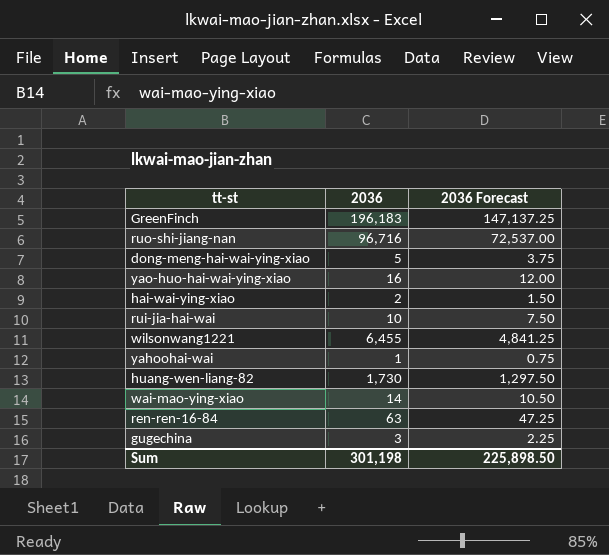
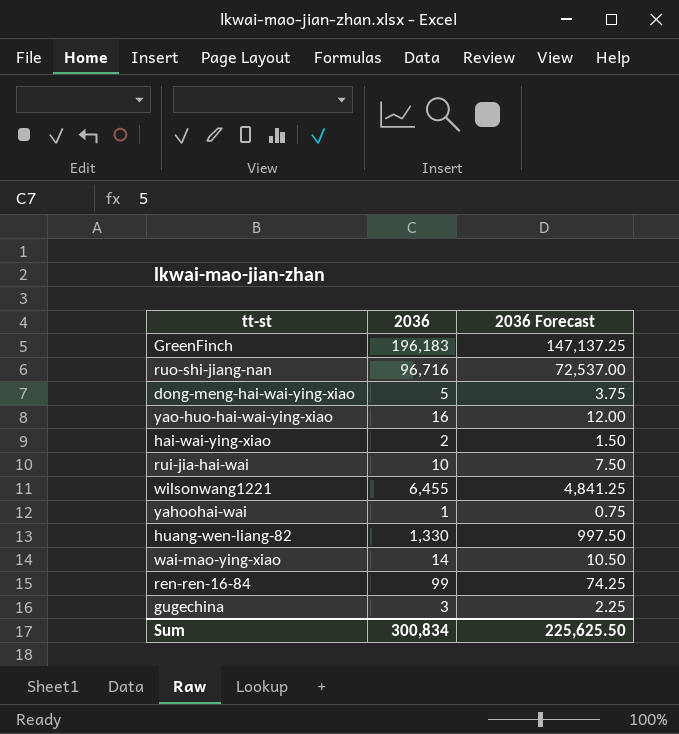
huang-wen-liang-82 | 2036: 1,730 -> 1,330
huang-wen-liang-82 | 2036 Forecast: 1,297.50 -> 997.50
ren-ren-16-84 | 2036: 63 -> 99
ren-ren-16-84 | 2036 Forecast: 47.25 -> 74.25
Sum | 2036: 301,198 -> 300,834
Sum | 2036 Forecast: 225,898.50 -> 225,625.50

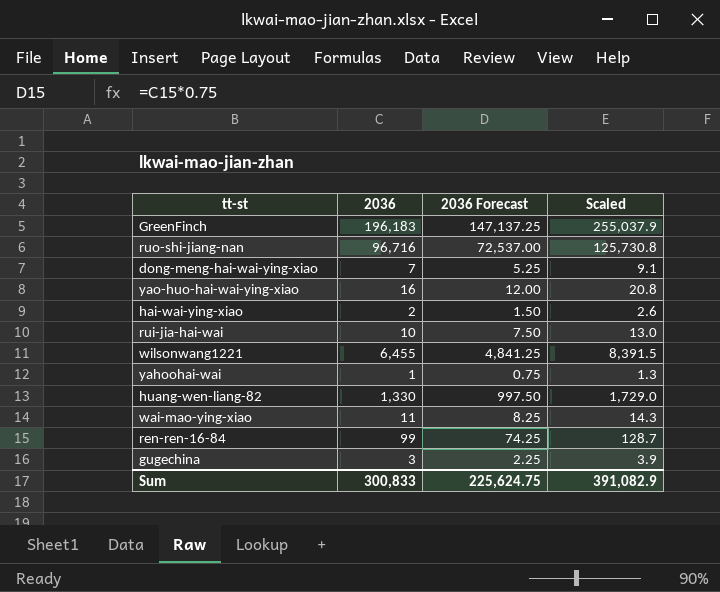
column Scaled | formula: none -> [2036] * 1.3
dong-meng-hai-wai-ying-xiao | 2036: 5 -> 7
dong-meng-hai-wai-ying-xiao | 2036 Forecast: 3.75 -> 5.25
wai-mao-ying-xiao | 2036: 14 -> 11
wai-mao-ying-xiao | 2036 Forecast: 10.50 -> 8.25
Sum | 2036: 300,834 -> 300,833
Sum | 2036 Forecast: 225,625.50 -> 225,624.75

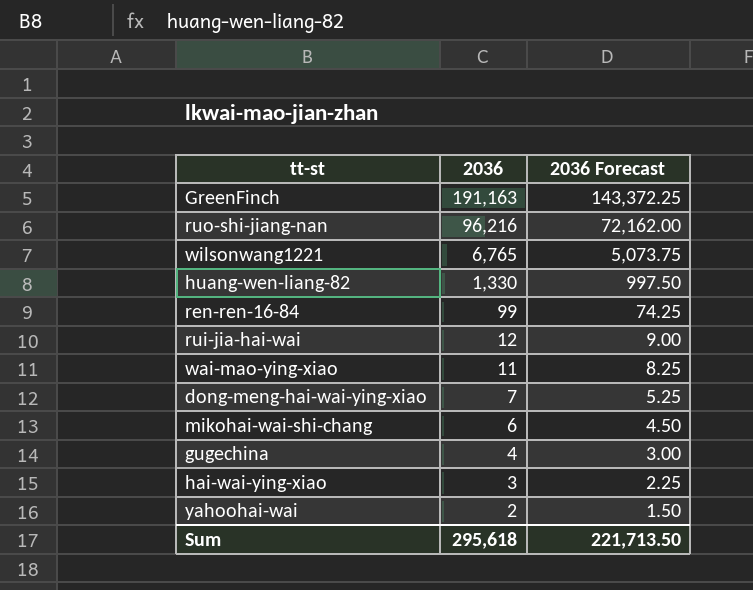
row order: none -> 2036 descending
column Scaled | formula: [2036] * 1.3 -> none
row yao-huo-hai-wai-ying-xiao: 16 | 12.00 | 20.8 -> none
GreenFinch | 2036: 196,183 -> 191,163
GreenFinch | 2036 Forecast: 147,137.25 -> 143,372.25
ruo-shi-jiang-nan | 2036: 96,716 -> 96,216
ruo-shi-jiang-nan | 2036 Forecast: 72,537.00 -> 72,162.00
wilsonwang1221 | 2036: 6,455 -> 6,765
wilsonwang1221 | 2036 Forecast: 4,841.25 -> 5,073.75
rui-jia-hai-wai | 2036: 10 -> 12
rui-jia-hai-wai | 2036 Forecast: 7.50 -> 9.00
row mikohai-wai-shi-chang: none -> 6 | 4.50
gugechina | 2036: 3 -> 4
gugechina | 2036 Forecast: 2.25 -> 3.00
hai-wai-ying-xiao | 2036: 2 -> 3
hai-wai-ying-xiao | 2036 Forecast: 1.50 -> 2.25
yahoohai-wai | 2036: 1 -> 2
yahoohai-wai | 2036 Forecast: 0.75 -> 1.50
Sum | 2036: 300,833 -> 295,618
Sum | 2036 Forecast: 225,624.75 -> 221,713.50

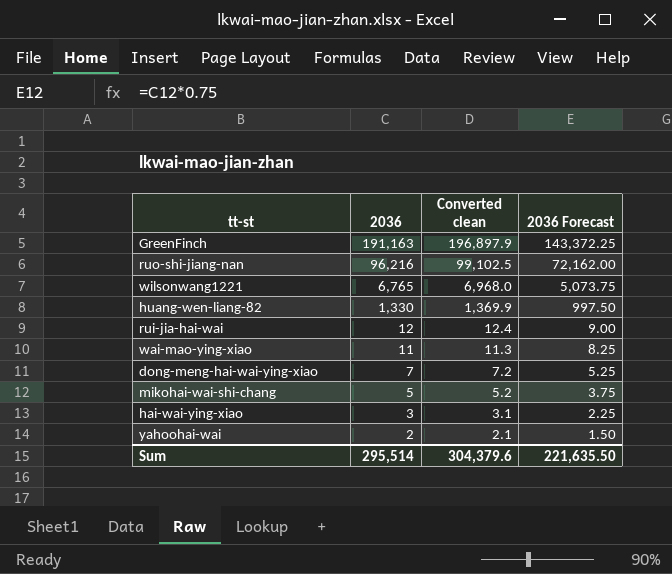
column Converted clean | formula: none -> [2036] * 1.03
row ren-ren-16-84: 99 | 74.25 -> none
row gugechina: 4 | 3.00 -> none
mikohai-wai-shi-chang | 2036: 6 -> 5
mikohai-wai-shi-chang | 2036 Forecast: 4.50 -> 3.75
Sum | 2036: 295,618 -> 295,514
Sum | 2036 Forecast: 221,713.50 -> 221,635.50

